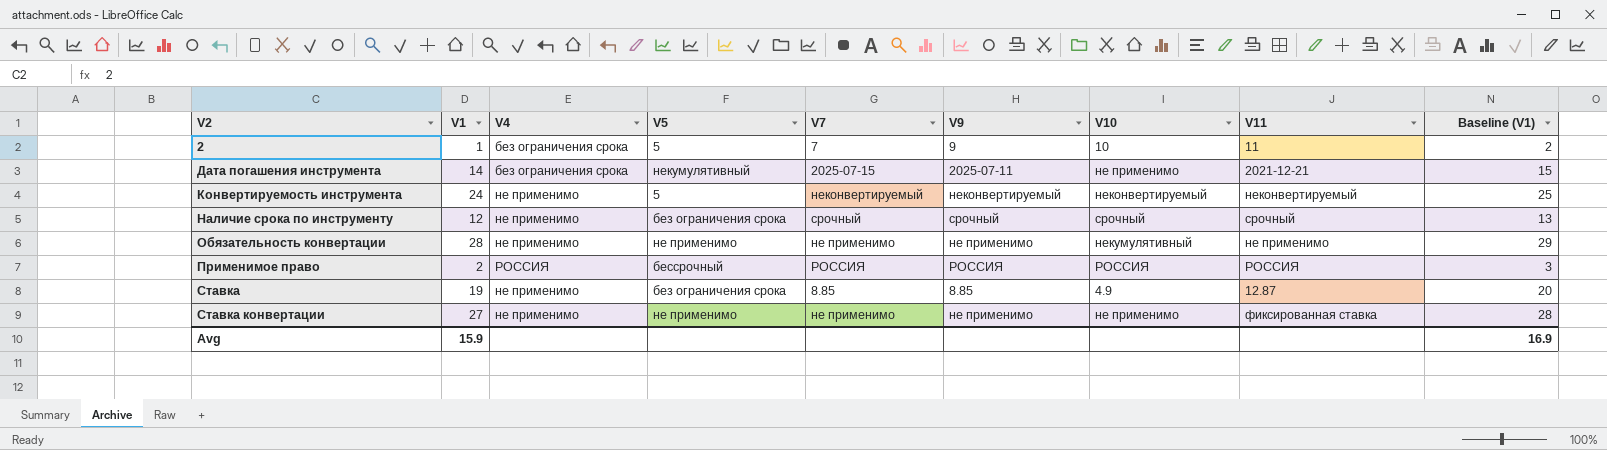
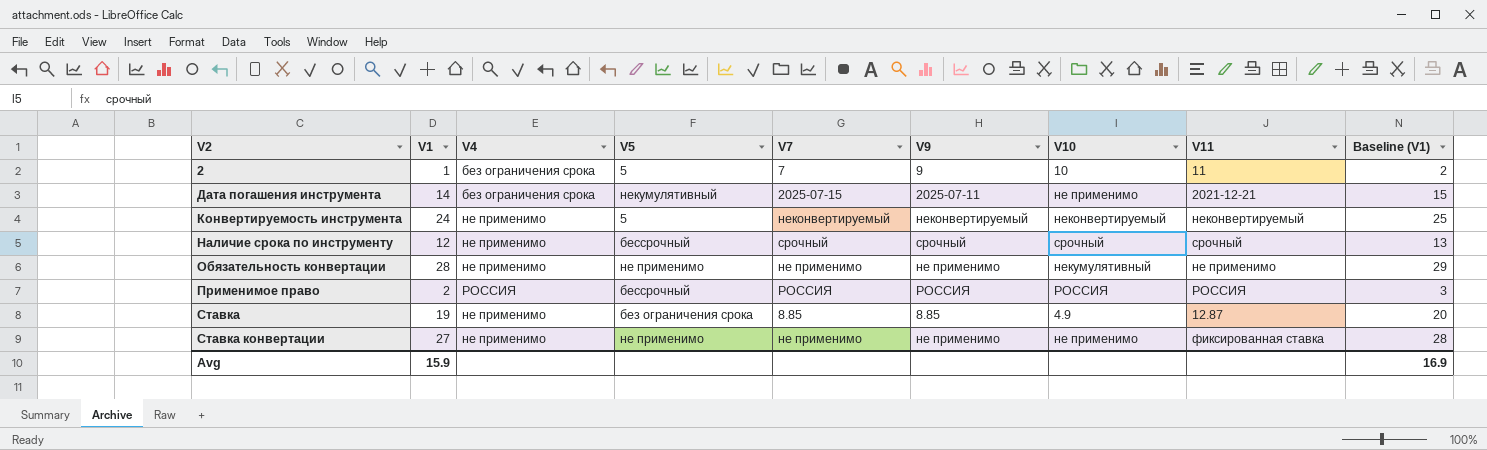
Наличие срока по инструменту | V5: без ограничения срока -> бессрочный

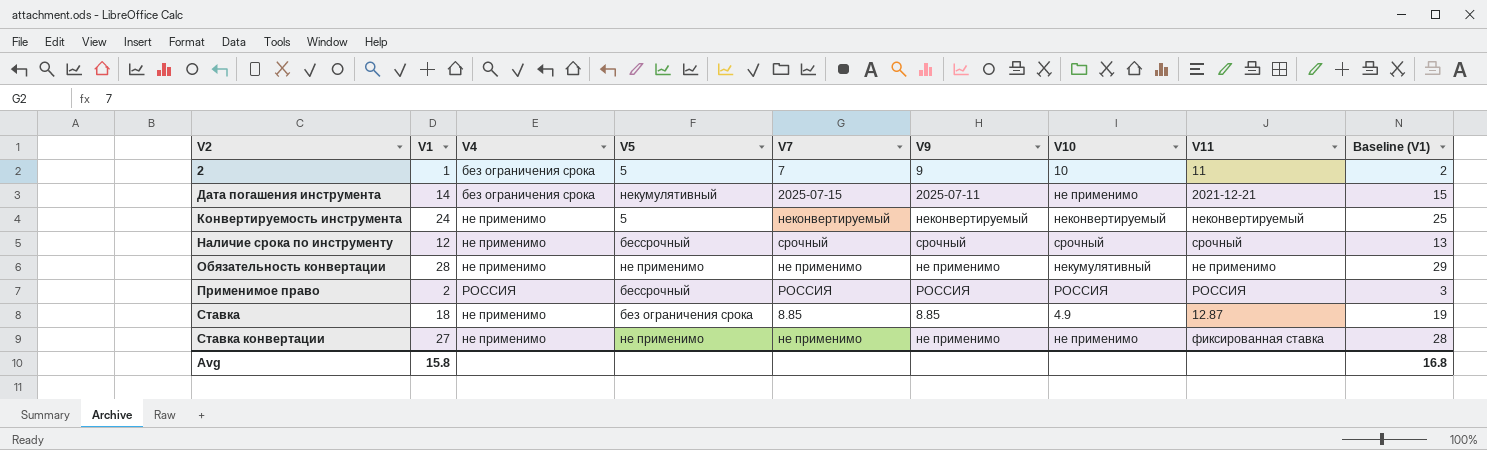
Ставка | V1: 19 -> 18
Ставка | Baseline (V1): 20 -> 19
Avg | V1: 15.9 -> 15.8
Avg | Baseline (V1): 16.9 -> 16.8

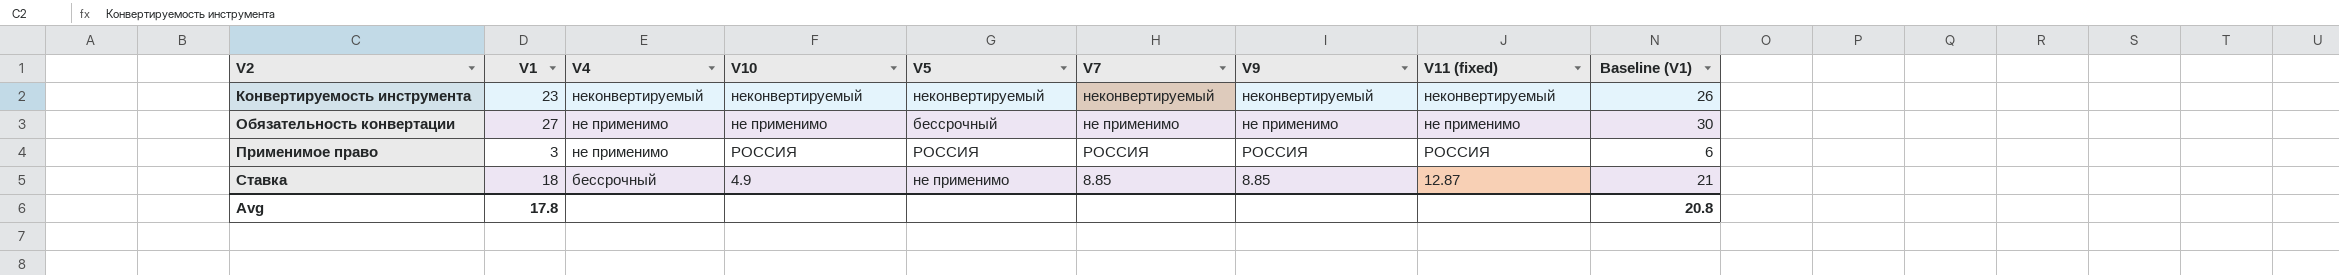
column V10 | position: 7 -> 4
column name: V11 -> V11 (fixed)
column Baseline (V1) | formula: [V1] + 1 -> [V1] + 3
row 2: 1 | без ограничения срока | 5 | 7 | 9 | 10 | 11 | 2 -> none
row Дата погашения инструмента: 14 | без ограничения срока | некумулятивный | 2025-07-15 | 2025-07-11 | не применимо | 2021-12-21 | 15 -> none
row Наличие срока по инструменту: 12 | не применимо | бессрочный | срочный | срочный | срочный | срочный | 13 -> none
row Ставка конвертации: 27 | не применимо | не применимо | не применимо | не применимо | не применимо | фиксированная ставка | 28 -> none
Конвертируемость инструмента | V1: 24 -> 23
Конвертируемость инструмента | V4: не применимо -> неконвертируемый
Конвертируемость инструмента | V5: 5 -> неконвертируемый
Обязательность конвертации | V1: 28 -> 27
Обязательность конвертации | V10: некумулятивный -> не применимо
Обязательность конвертации | V5: не применимо -> бессрочный
Применимое право | V1: 2 -> 3
Применимое право | V4: РОССИЯ -> не применимо
Применимое право | V5: бессрочный -> РОССИЯ
Ставка | V4: не применимо -> бессрочный
Ставка | V5: без ограничения срока -> не применимо
Avg | V1: 15.8 -> 17.8
Avg | Baseline (V1): 16.8 -> 20.8

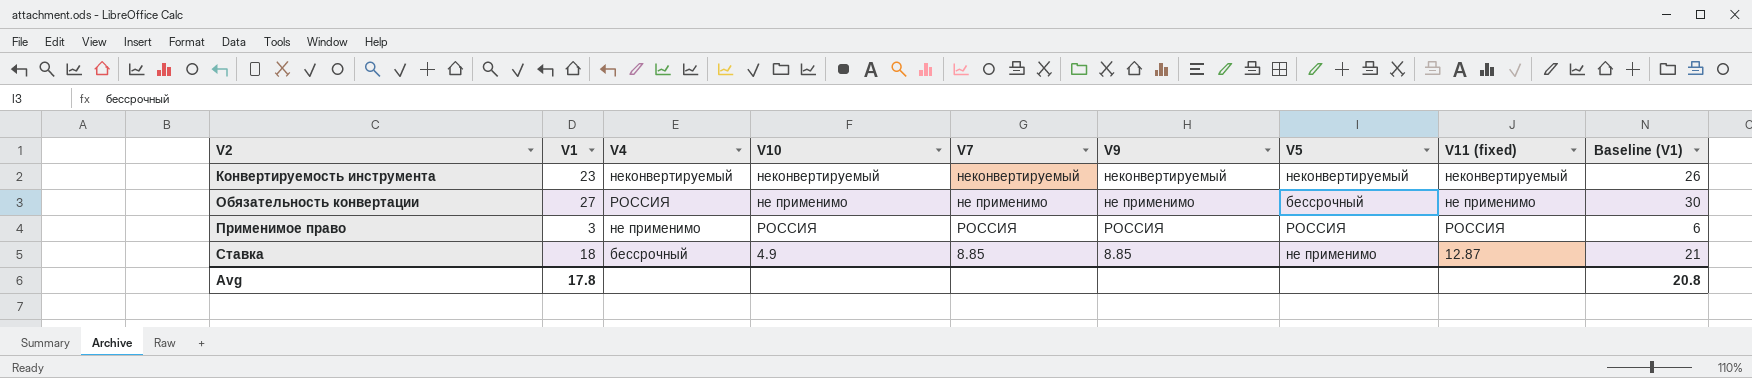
column V5 | position: 5 -> 7
Обязательность конвертации | V4: не применимо -> РОССИЯ

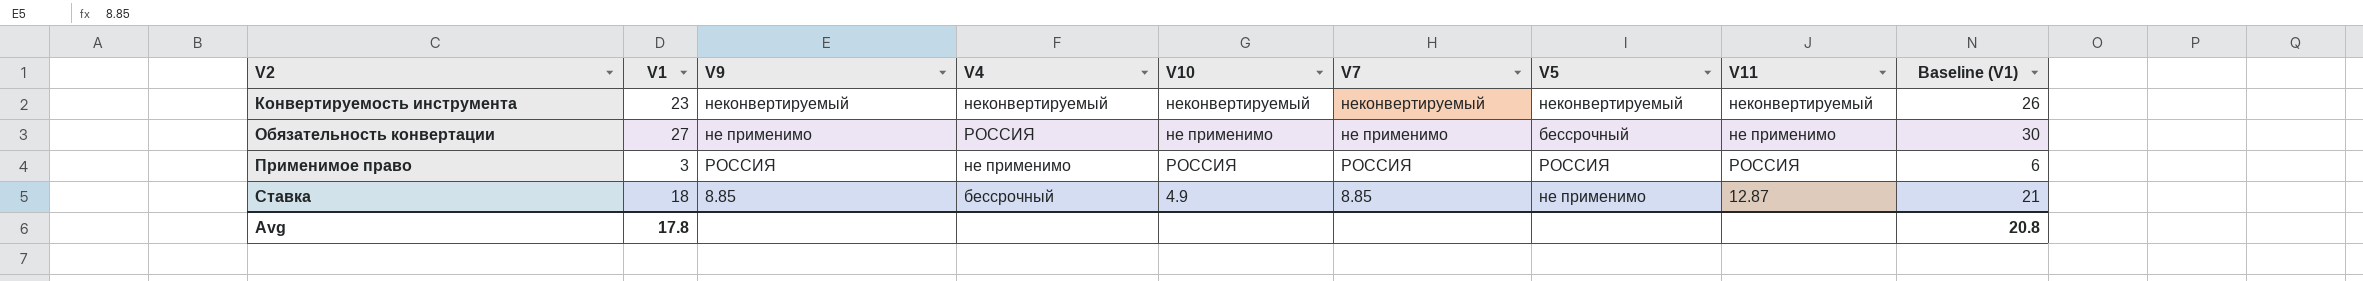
column V9 | position: 6 -> 3
column name: V11 (fixed) -> V11

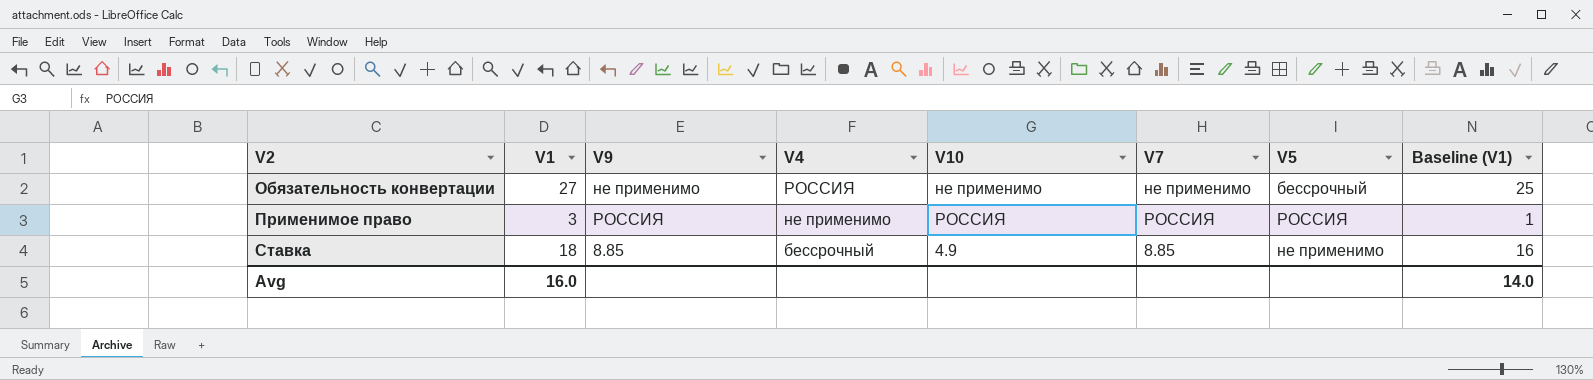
column V11 | position: 8 -> none
column Baseline (V1) | formula: [V1] + 3 -> [V1] - 2
row Конвертируемость инструмента: 23 | неконвертируемый | неконвертируемый | неконвертируемый | неконвертируемый | неконвертируемый | неконвертируемый | 26 -> none
Avg | V1: 17.8 -> 16.0
Avg | Baseline (V1): 20.8 -> 14.0

